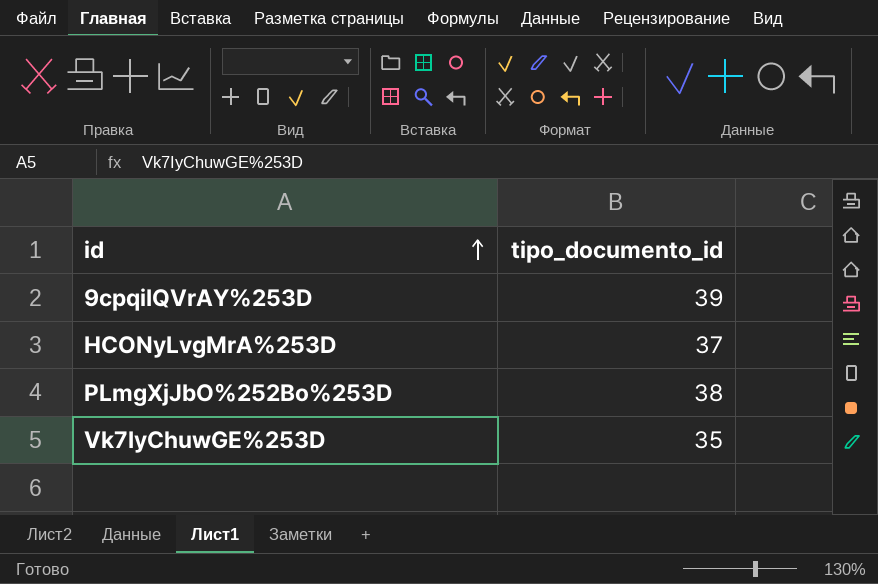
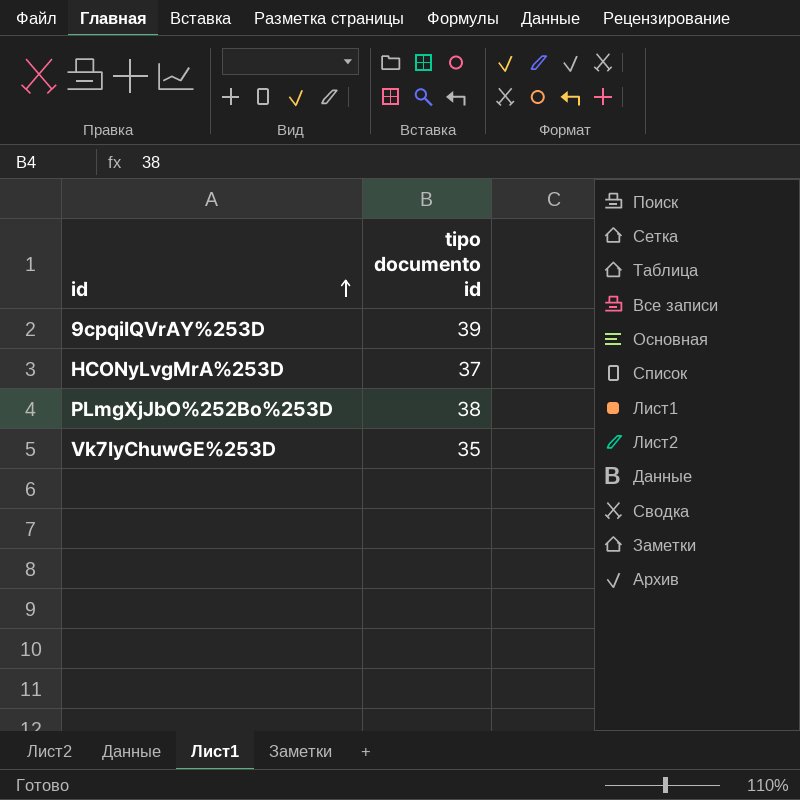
column name: tipo_documento_id -> tipo documento id

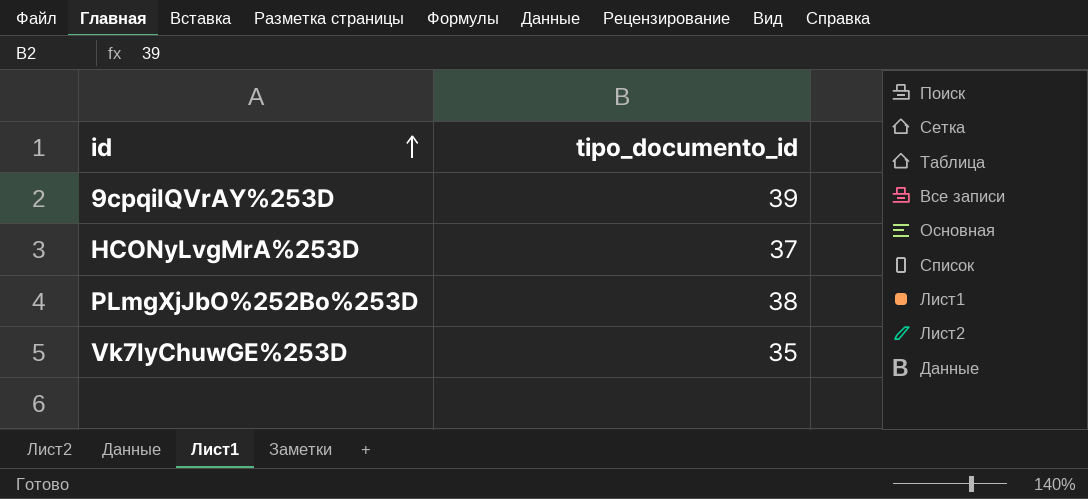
column name: tipo documento id -> tipo_documento_id

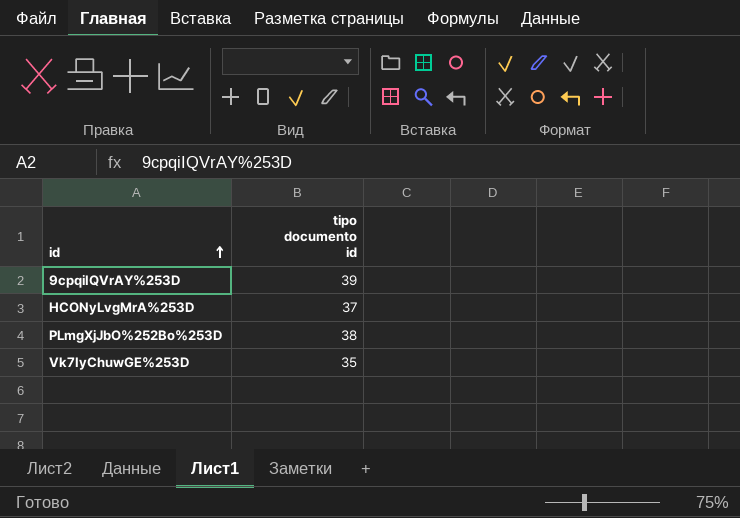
column name: tipo_documento_id -> tipo documento id

